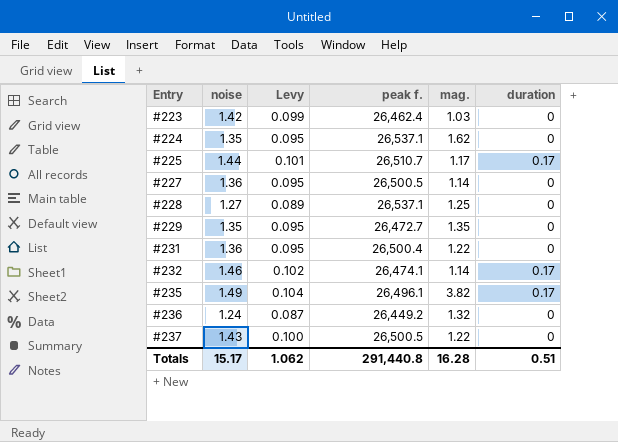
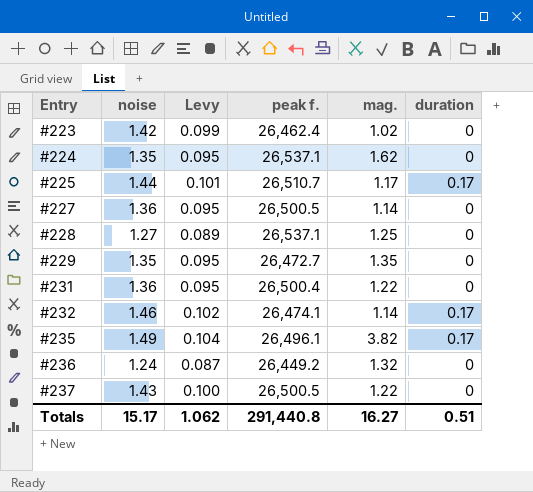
#223 | mag.: 1.03 -> 1.02
Totals | mag.: 16.28 -> 16.27

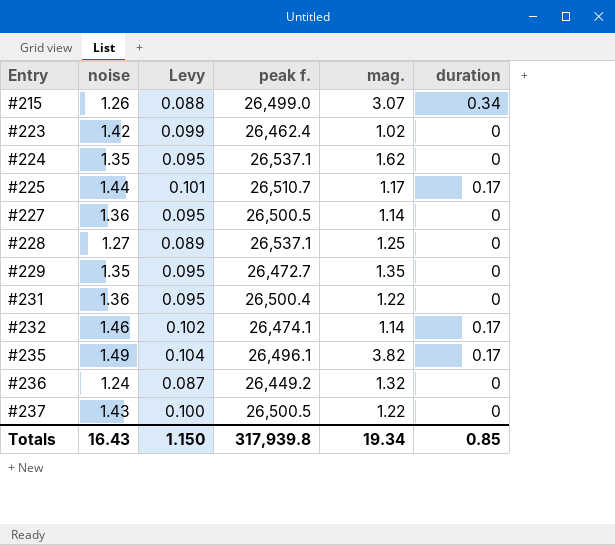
row #215: none -> 1.26 | 0.088 | 26,499.0 | 3.07 | 0.34
Totals | noise: 15.17 -> 16.43
Totals | Levy: 1.062 -> 1.150
Totals | peak f.: 291,440.8 -> 317,939.8
Totals | mag.: 16.27 -> 19.34
Totals | duration: 0.51 -> 0.85

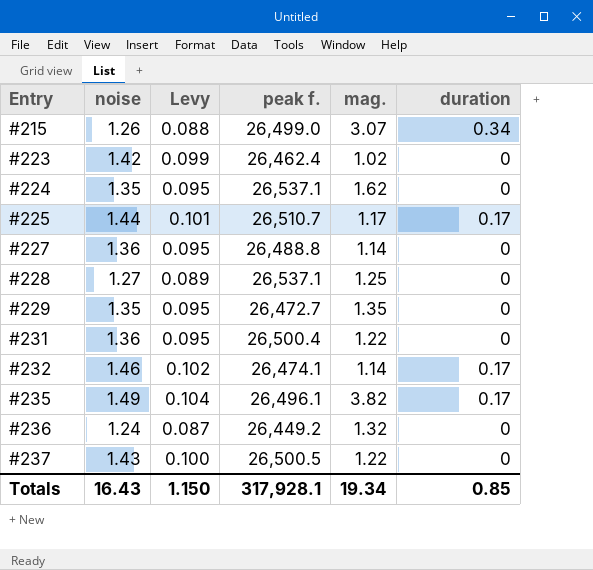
#227 | peak f.: 26,500.5 -> 26,488.8
Totals | peak f.: 317,939.8 -> 317,928.1

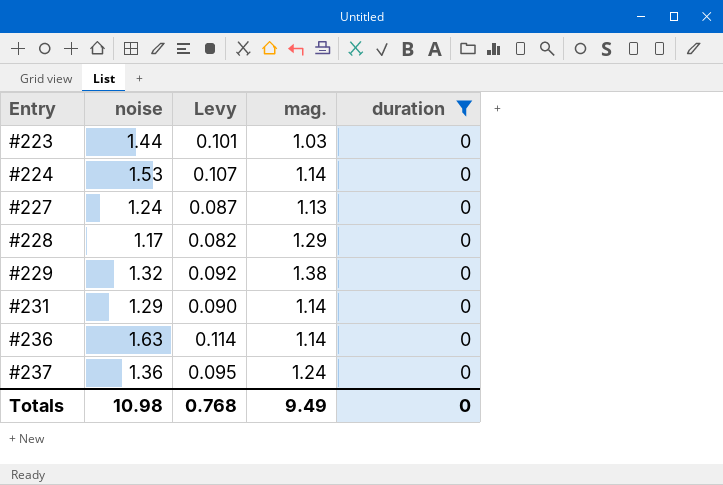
filter: none -> duration = 0
column peak f. | position: 4 -> none
#223 | noise: 1.42 -> 1.44
#223 | Levy: 0.099 -> 0.101
#223 | mag.: 1.02 -> 1.03
#224 | noise: 1.35 -> 1.53
#224 | Levy: 0.095 -> 0.107
#224 | mag.: 1.62 -> 1.14
#227 | noise: 1.36 -> 1.24
#227 | Levy: 0.095 -> 0.087
#227 | mag.: 1.14 -> 1.13
#228 | noise: 1.27 -> 1.17
#228 | Levy: 0.089 -> 0.082
#228 | mag.: 1.25 -> 1.29
#229 | noise: 1.35 -> 1.32
#229 | Levy: 0.095 -> 0.092
#229 | mag.: 1.35 -> 1.38
#231 | noise: 1.36 -> 1.29
#231 | Levy: 0.095 -> 0.090
#231 | mag.: 1.22 -> 1.14
#236 | noise: 1.24 -> 1.63
#236 | Levy: 0.087 -> 0.114
#236 | mag.: 1.32 -> 1.14
#237 | noise: 1.43 -> 1.36
#237 | Levy: 0.100 -> 0.095
#237 | mag.: 1.22 -> 1.24
Totals | noise: 16.43 -> 10.98
Totals | Levy: 1.150 -> 0.768
Totals | mag.: 19.34 -> 9.49
Totals | duration: 0.85 -> 0

